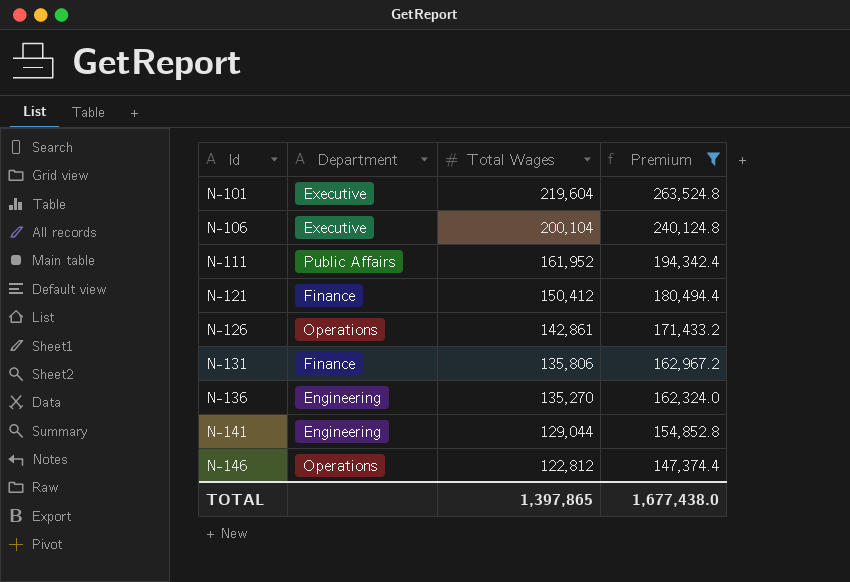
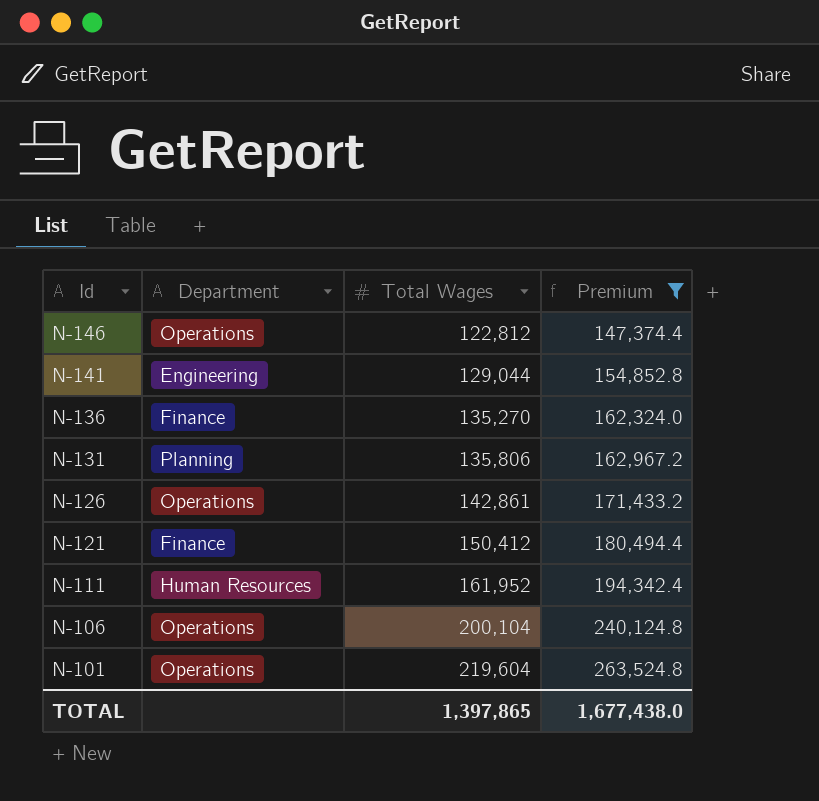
row order: Id ascending -> Id descending
N-136 | Department: Engineering -> Finance
N-131 | Department: Finance -> Planning
N-111 | Department: Public Affairs -> Human Resources
N-106 | Department: Executive -> Operations
N-101 | Department: Executive -> Operations

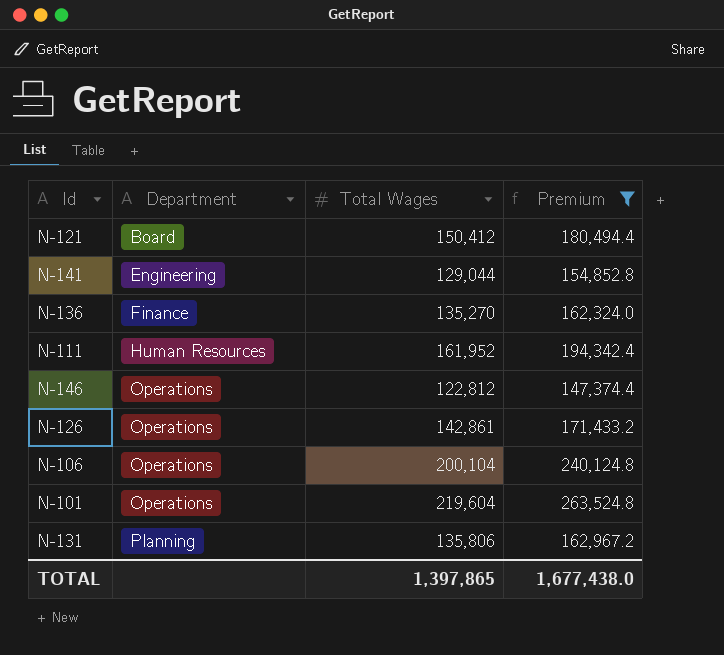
row order: Id descending -> Department ascending
N-121 | Department: Finance -> Board

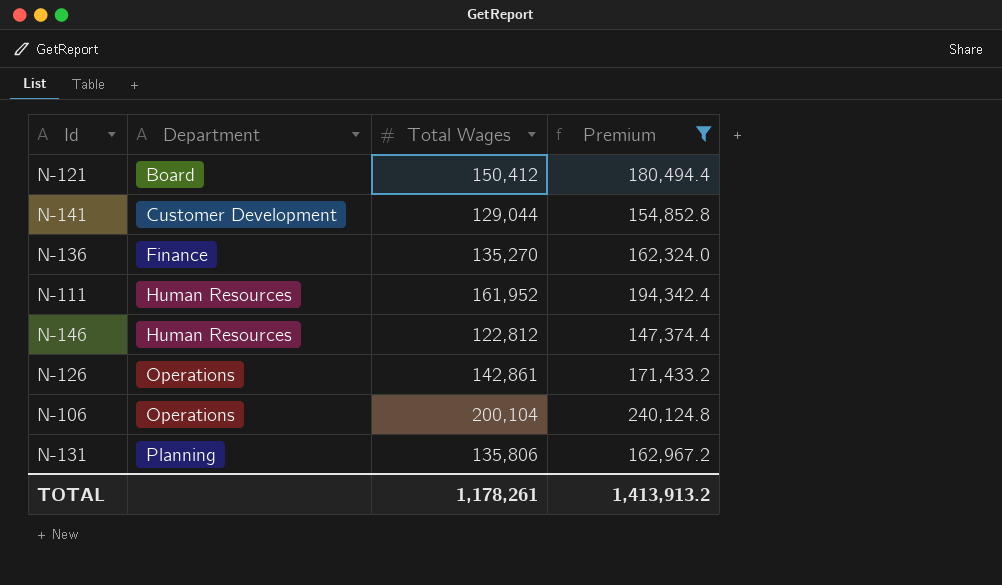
row N-101: Operations | 219,604 | 263,524.8 -> none
N-141 | Department: Engineering -> Customer Development
N-146 | Department: Operations -> Human Resources
TOTAL | Total Wages: 1,397,865 -> 1,178,261
TOTAL | Premium: 1,677,438.0 -> 1,413,913.2

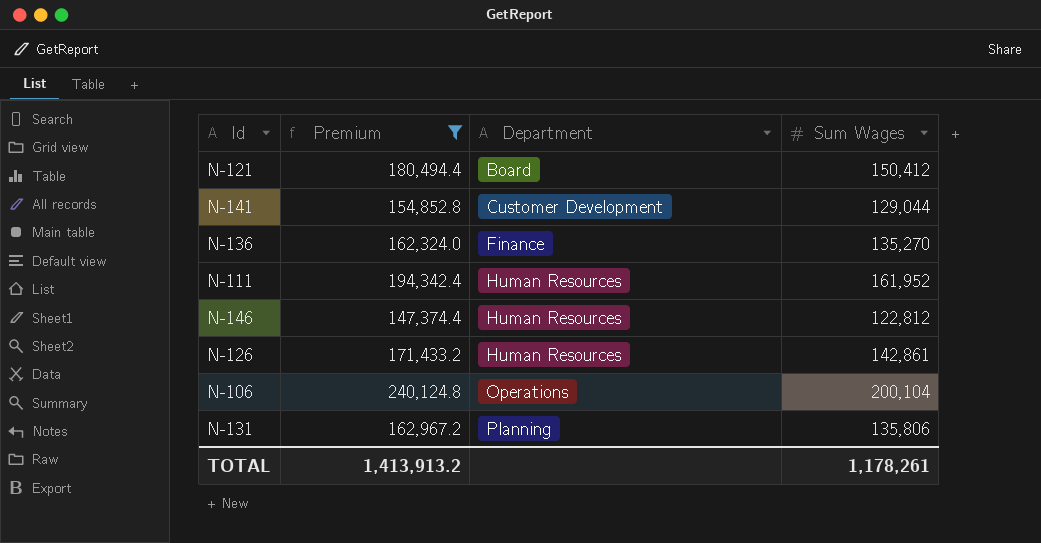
column Premium | position: 4 -> 2
column name: Total Wages -> Sum Wages
N-126 | Department: Operations -> Human Resources

